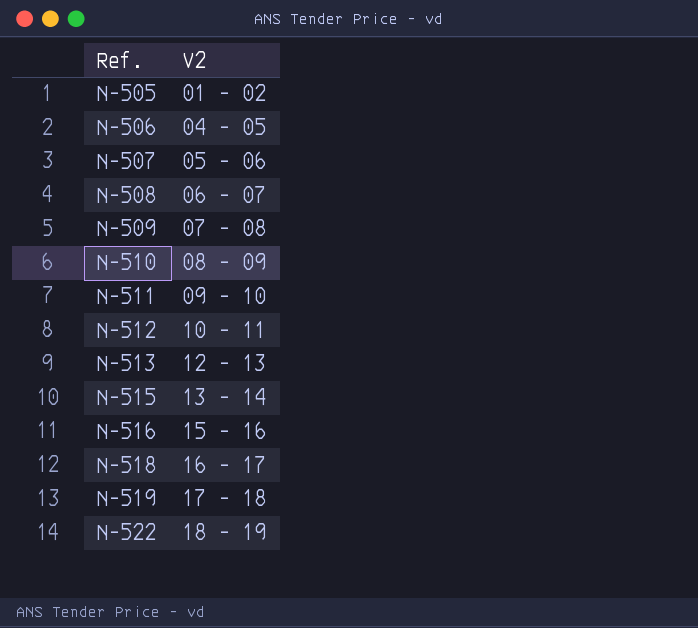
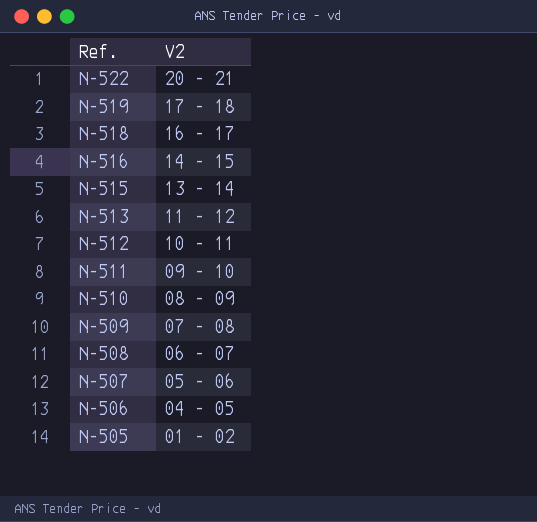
row order: Ref. ascending -> Ref. descending
N-522 | V2: 18 - 19 -> 20 - 21
N-516 | V2: 15 - 16 -> 14 - 15
N-513 | V2: 12 - 13 -> 11 - 12

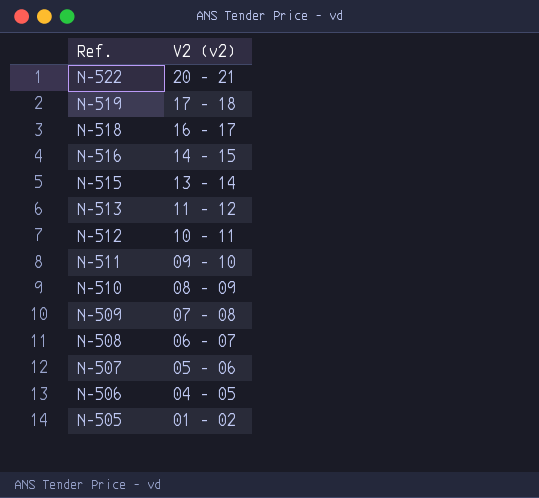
column name: V2 -> V2 (v2)

